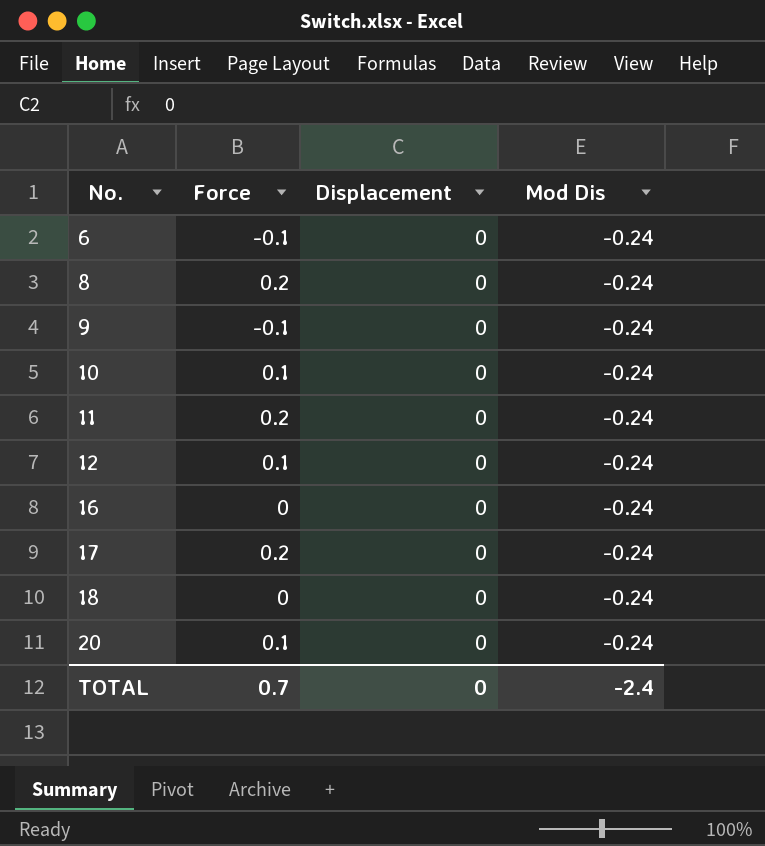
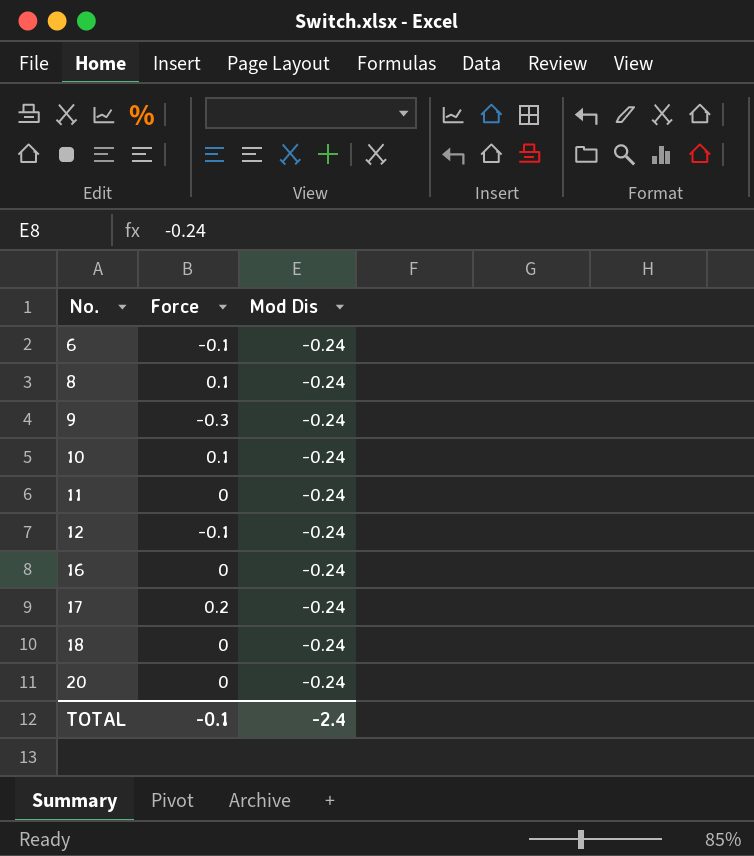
column Displacement | position: 3 -> none
8 | Force: 0.2 -> 0.1
9 | Force: -0.1 -> -0.3
11 | Force: 0.2 -> 0
12 | Force: 0.1 -> -0.1
20 | Force: 0.1 -> 0
TOTAL | Force: 0.7 -> -0.1

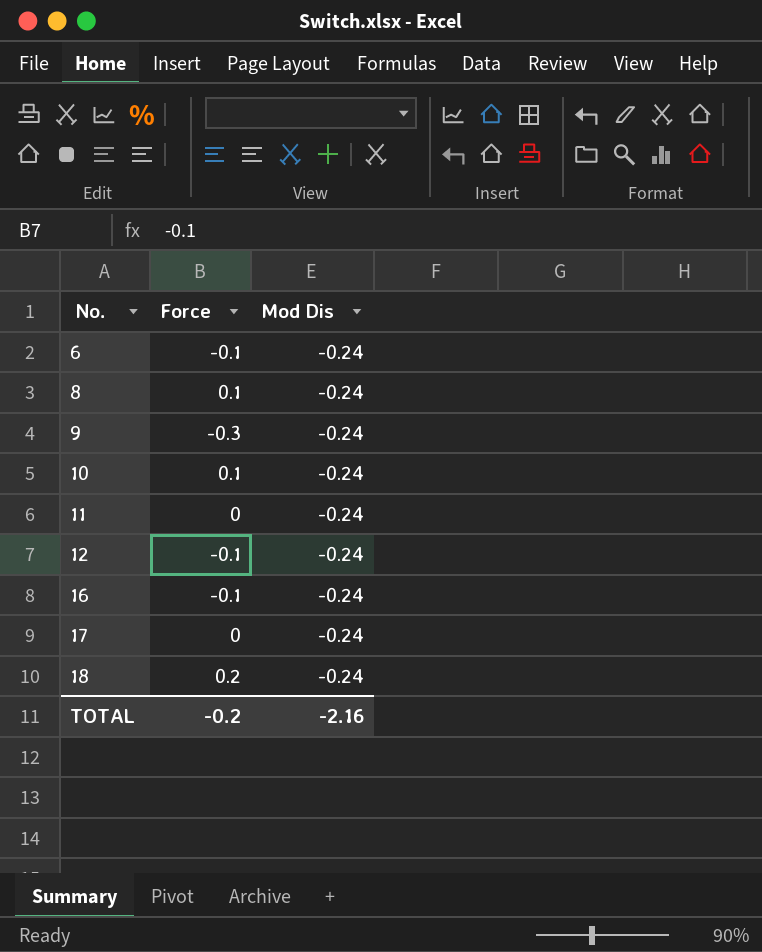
row 20: 0 | -0.24 -> none
16 | Force: 0 -> -0.1
17 | Force: 0.2 -> 0
18 | Force: 0 -> 0.2
TOTAL | Force: -0.1 -> -0.2
TOTAL | Mod Dis: -2.4 -> -2.16

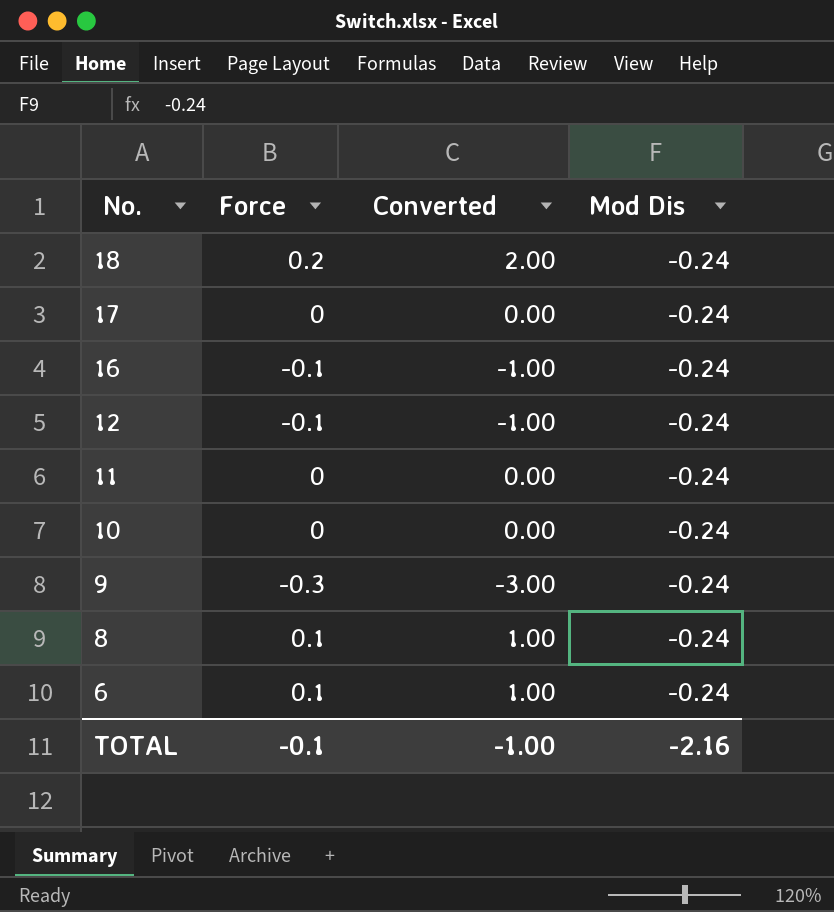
row order: No. ascending -> No. descending
column Converted | formula: none -> [Force] * 10
10 | Force: 0.1 -> 0
6 | Force: -0.1 -> 0.1
TOTAL | Force: -0.2 -> -0.1

